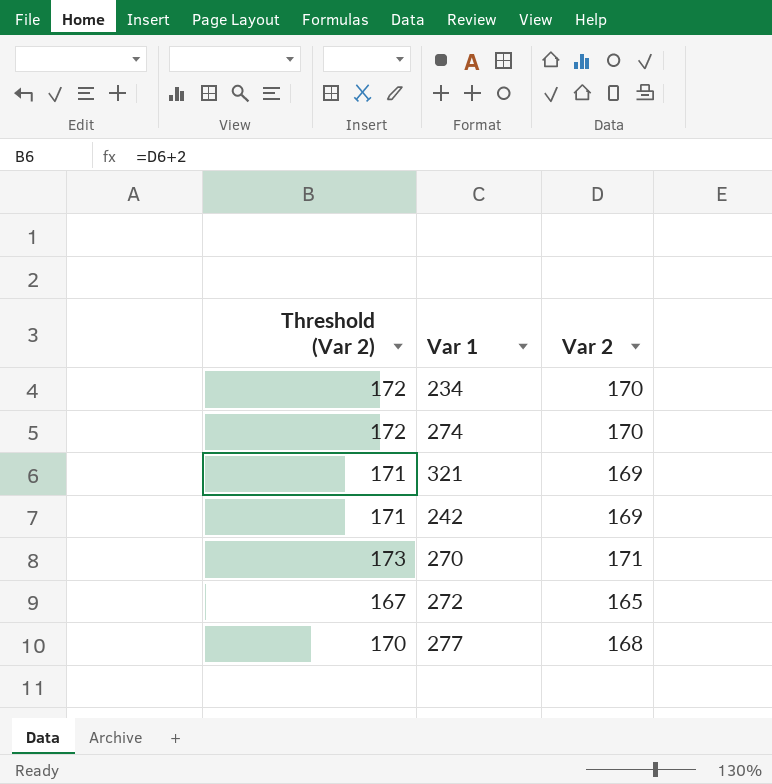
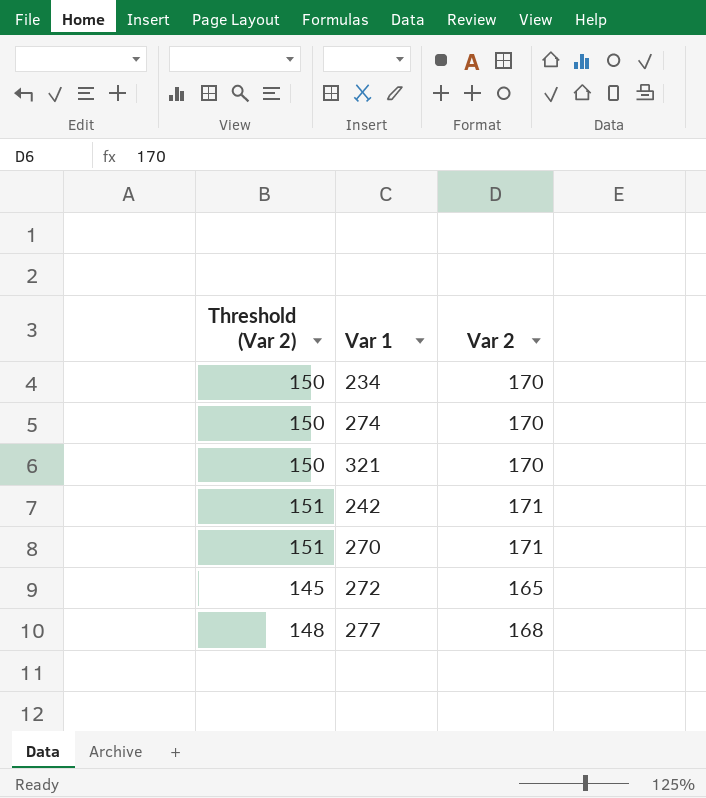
column Threshold (Var 2) | formula: [Var 2] + 2 -> [Var 2] - 20
321 | Var 2: 169 -> 170
242 | Var 2: 169 -> 171

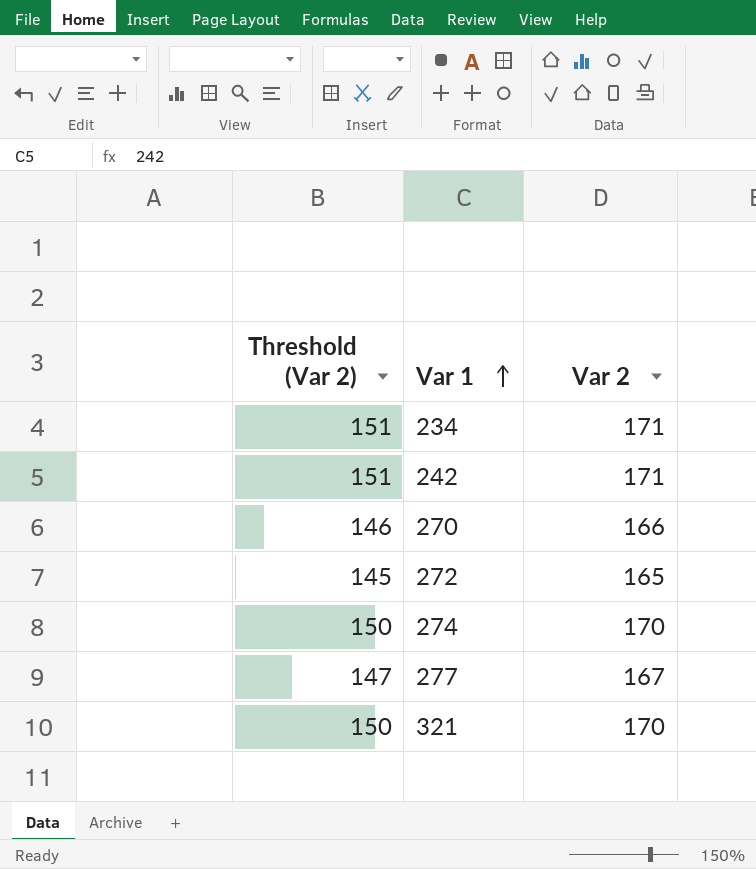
row order: none -> Var 1 ascending
234 | Threshold (Var 2): 150 -> 151
234 | Var 2: 170 -> 171
270 | Threshold (Var 2): 151 -> 146
270 | Var 2: 171 -> 166
277 | Threshold (Var 2): 148 -> 147
277 | Var 2: 168 -> 167

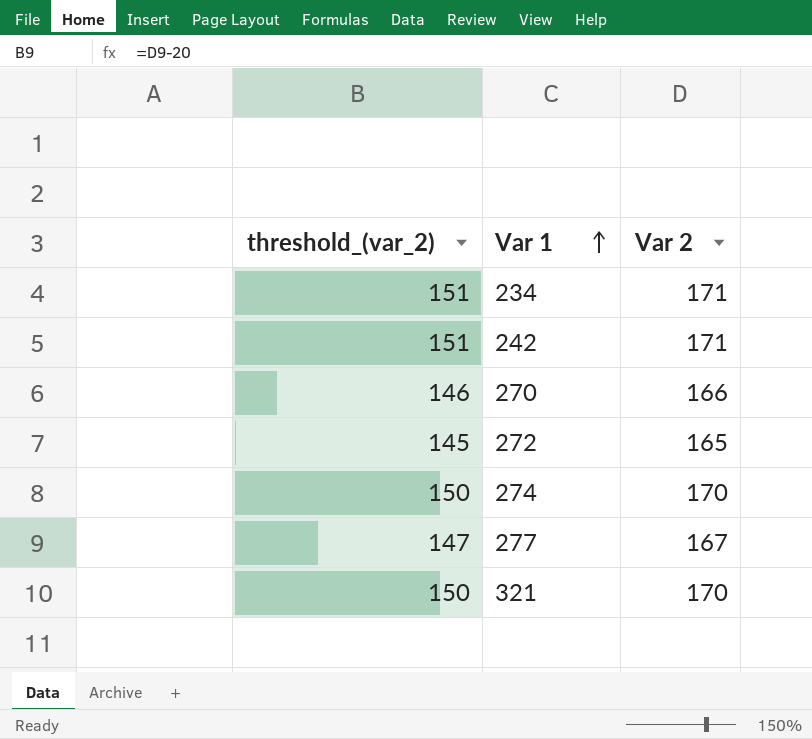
column name: Threshold (Var 2) -> threshold_(var_2)

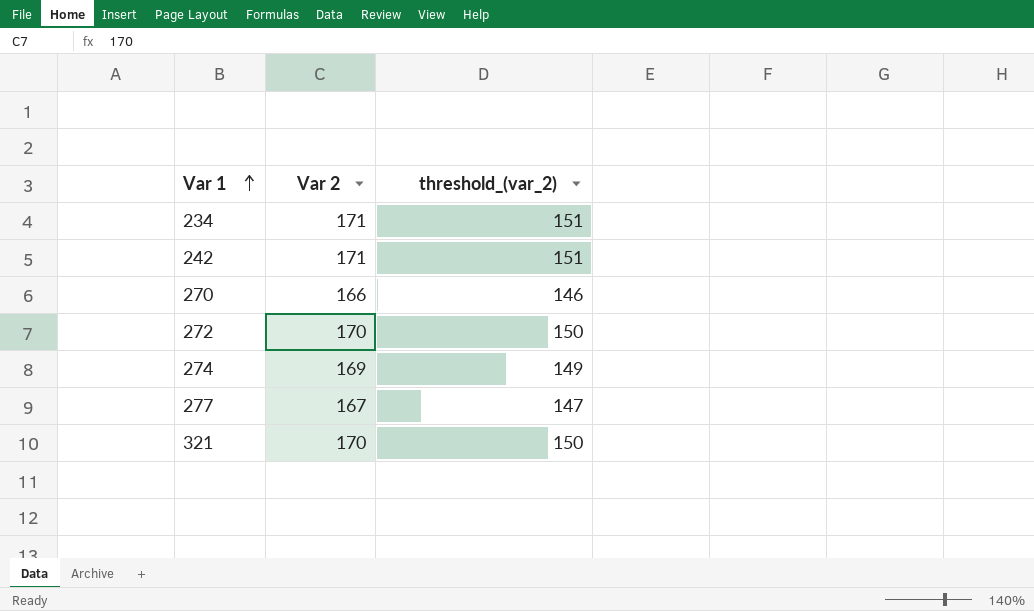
column threshold_(var_2) | position: 1 -> 3
272 | Var 2: 165 -> 170
272 | threshold_(var_2): 145 -> 150
274 | Var 2: 170 -> 169
274 | threshold_(var_2): 150 -> 149

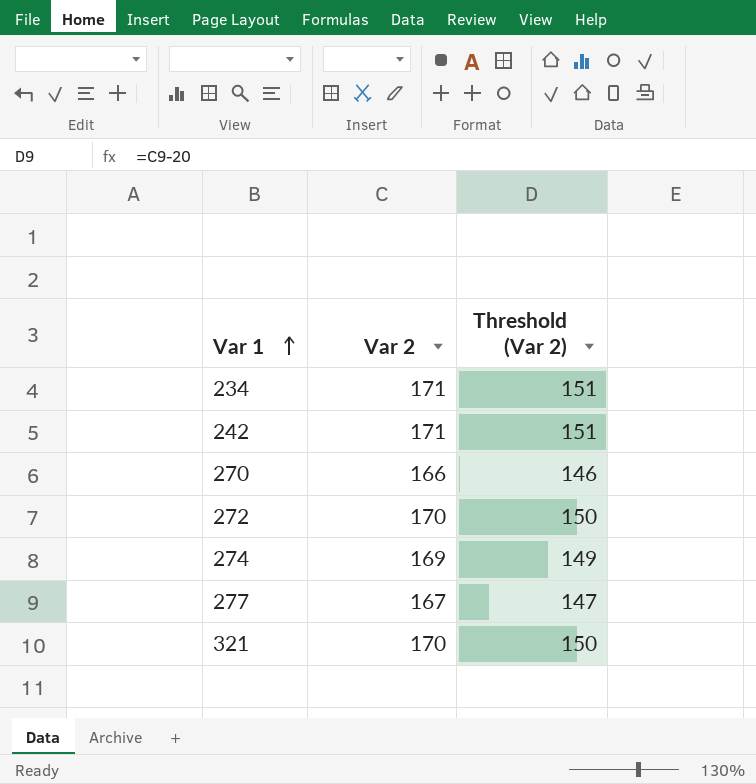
column name: threshold_(var_2) -> Threshold (Var 2)

